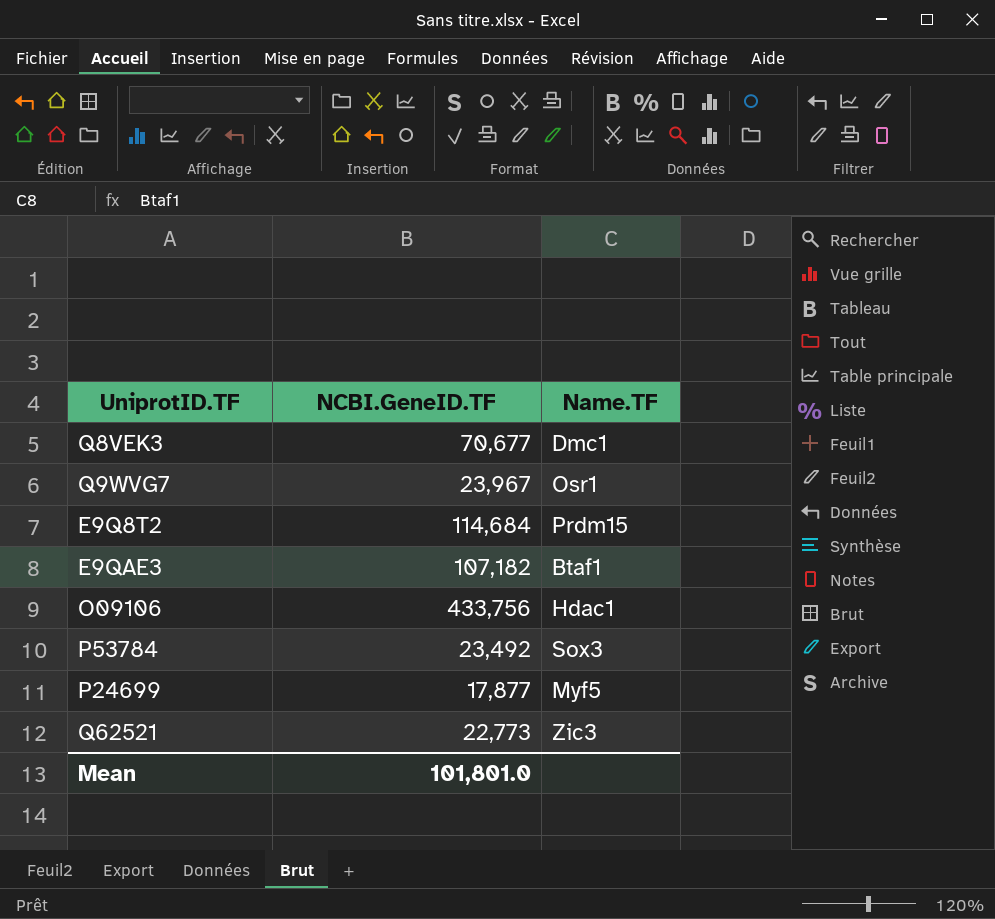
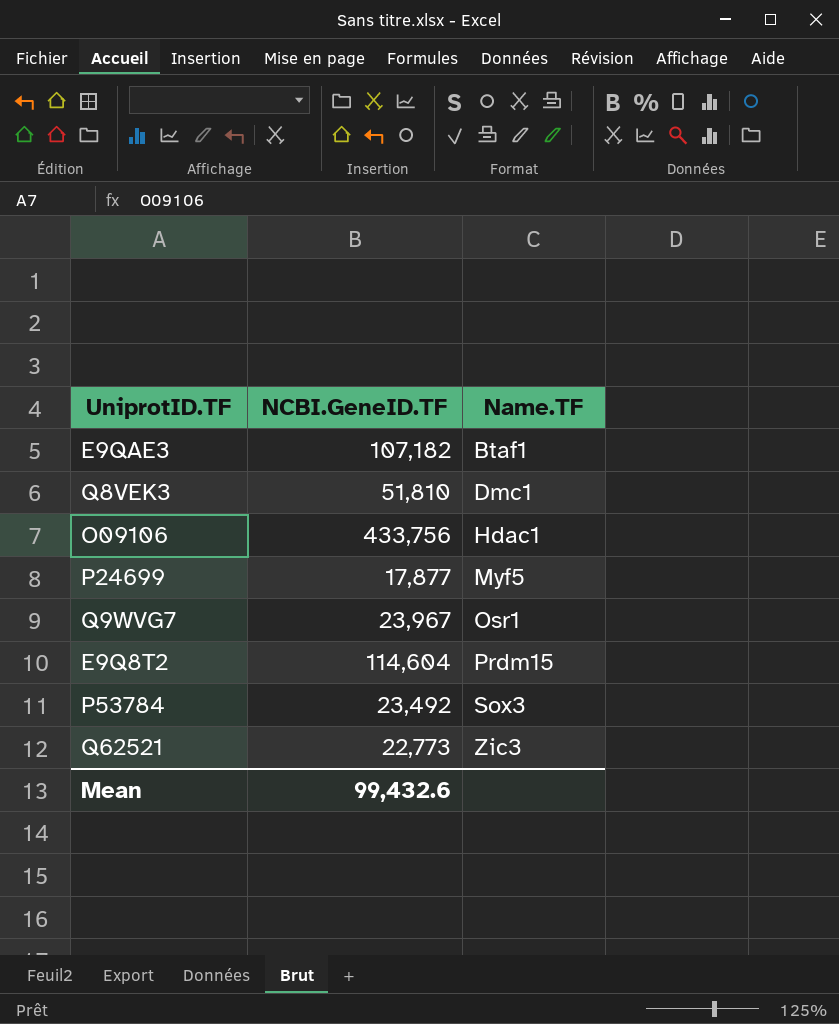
row order: none -> Name.TF ascending
Q8VEK3 | NCBI.GeneID.TF: 70,677 -> 51,810
E9Q8T2 | NCBI.GeneID.TF: 114,684 -> 114,604
Mean | NCBI.GeneID.TF: 101,801.0 -> 99,432.6

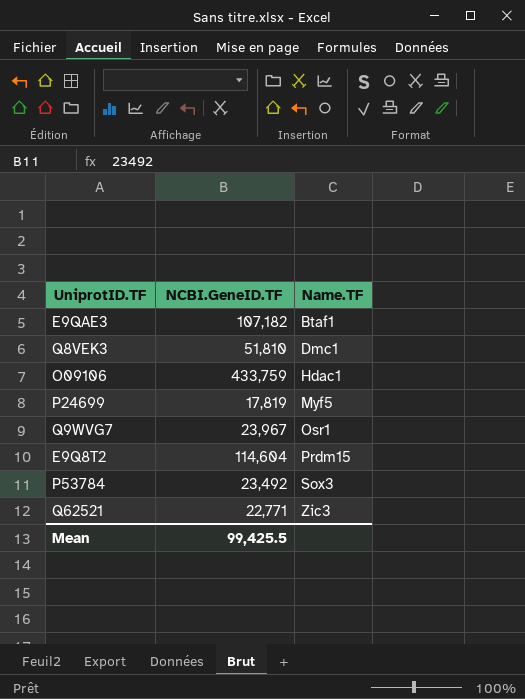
O09106 | NCBI.GeneID.TF: 433,756 -> 433,759
P24699 | NCBI.GeneID.TF: 17,877 -> 17,819
Q62521 | NCBI.GeneID.TF: 22,773 -> 22,771
Mean | NCBI.GeneID.TF: 99,432.6 -> 99,425.5

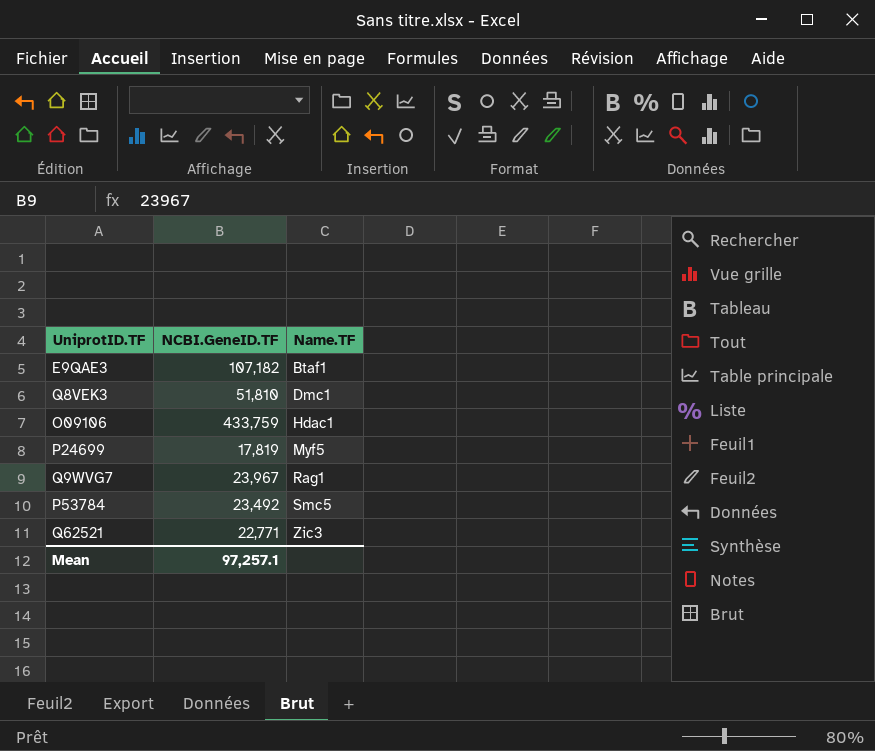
row E9Q8T2: 114,604 | Prdm15 -> none
Q9WVG7 | Name.TF: Osr1 -> Rag1
P53784 | Name.TF: Sox3 -> Smc5
Mean | NCBI.GeneID.TF: 99,425.5 -> 97,257.1

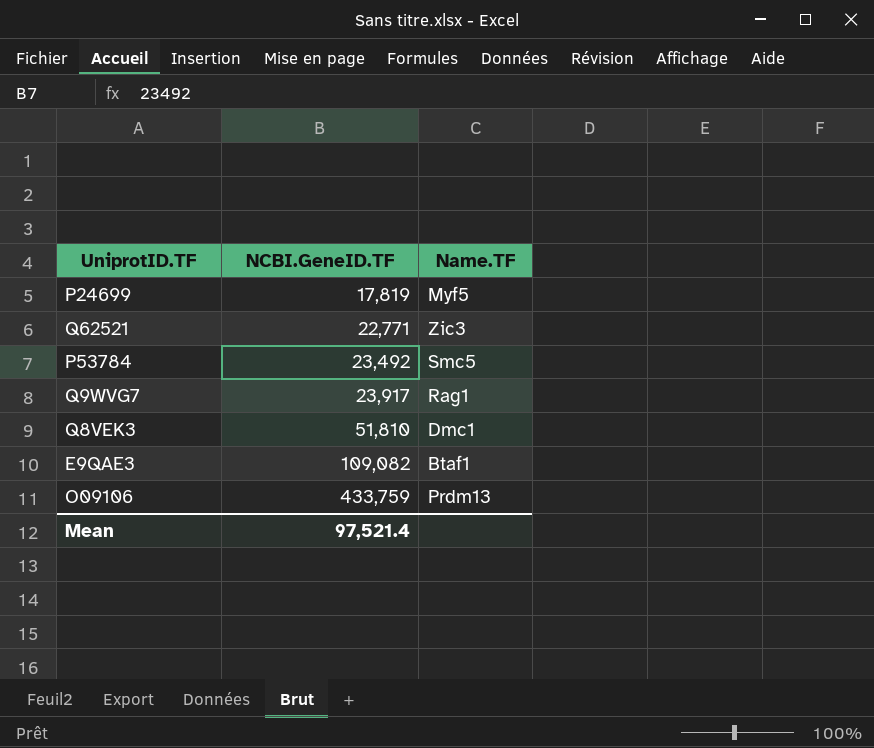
row order: Name.TF ascending -> NCBI.GeneID.TF ascending
Q9WVG7 | NCBI.GeneID.TF: 23,967 -> 23,917
E9QAE3 | NCBI.GeneID.TF: 107,182 -> 109,082
O09106 | Name.TF: Hdac1 -> Prdm13
Mean | NCBI.GeneID.TF: 97,257.1 -> 97,521.4

